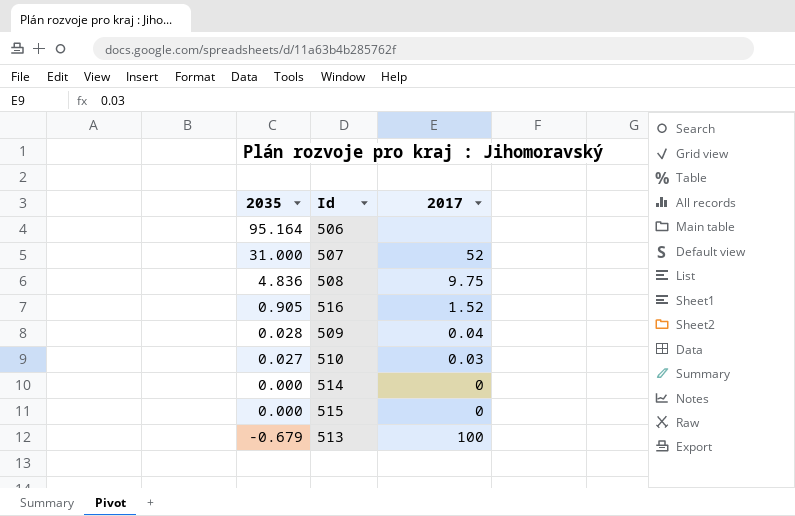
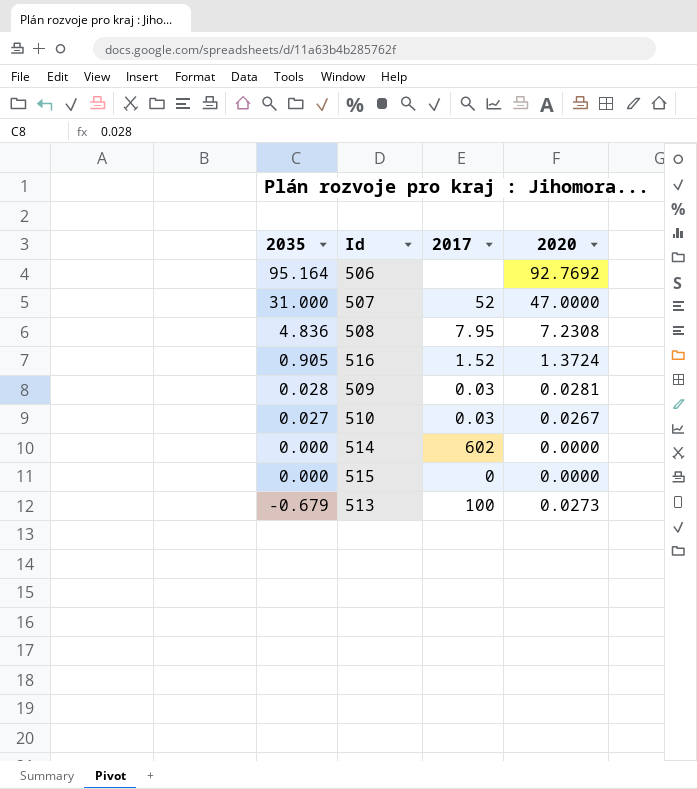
column 2020 | position: none -> 4
508 | 2017: 9.75 -> 7.95
509 | 2017: 0.04 -> 0.03
514 | 2017: 0 -> 602

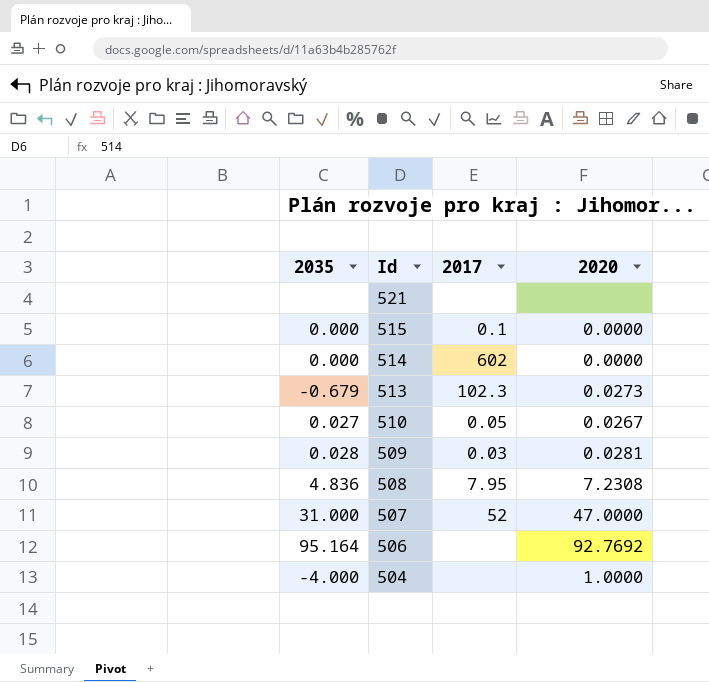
row order: 2035 descending -> Id descending
row 516: 0.905 | 1.52 | 1.3724 -> none
row 521: none -> none | none | none
515 | 2017: 0 -> 0.1
513 | 2017: 100 -> 102.3
510 | 2017: 0.03 -> 0.05
row 504: none -> -4.000 | none | 1.0000

